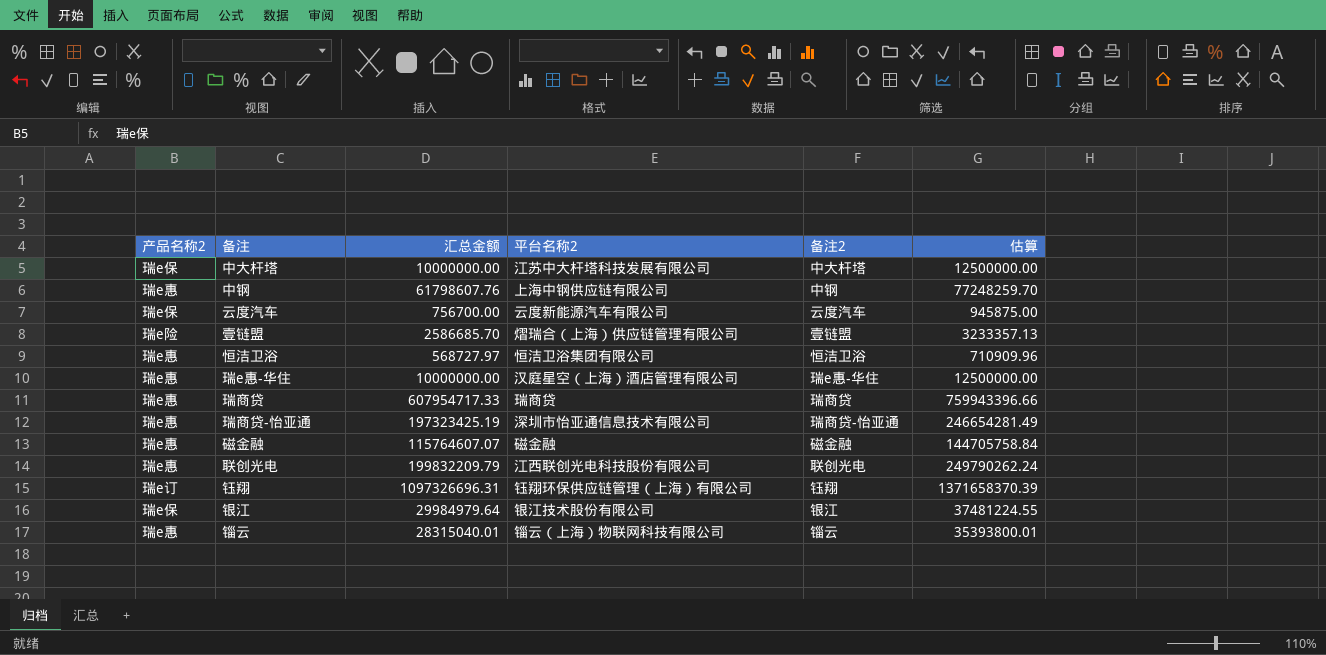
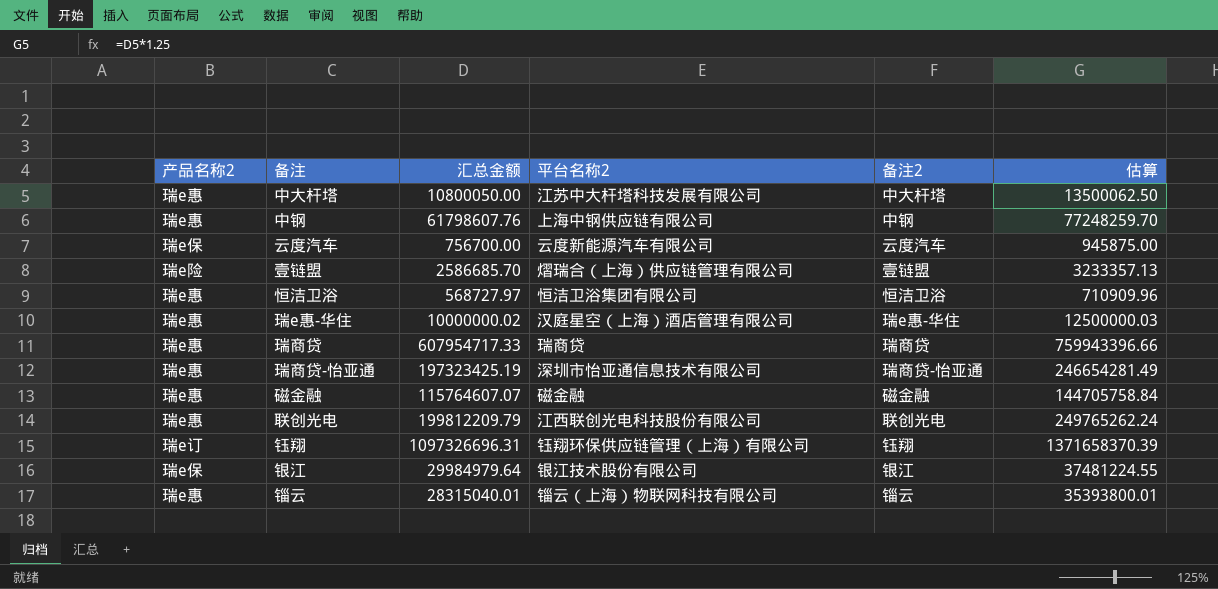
中大杆塔 | 产品名称2: 瑞e保 -> 瑞e惠
中大杆塔 | 汇总金额: 10000000.00 -> 10800050.00
中大杆塔 | 估算: 12500000.00 -> 13500062.50
瑞e惠-华住 | 汇总金额: 10000000.00 -> 10000000.02
瑞e惠-华住 | 估算: 12500000.00 -> 12500000.03
联创光电 | 汇总金额: 199832209.79 -> 199812209.79
联创光电 | 估算: 249790262.24 -> 249765262.24

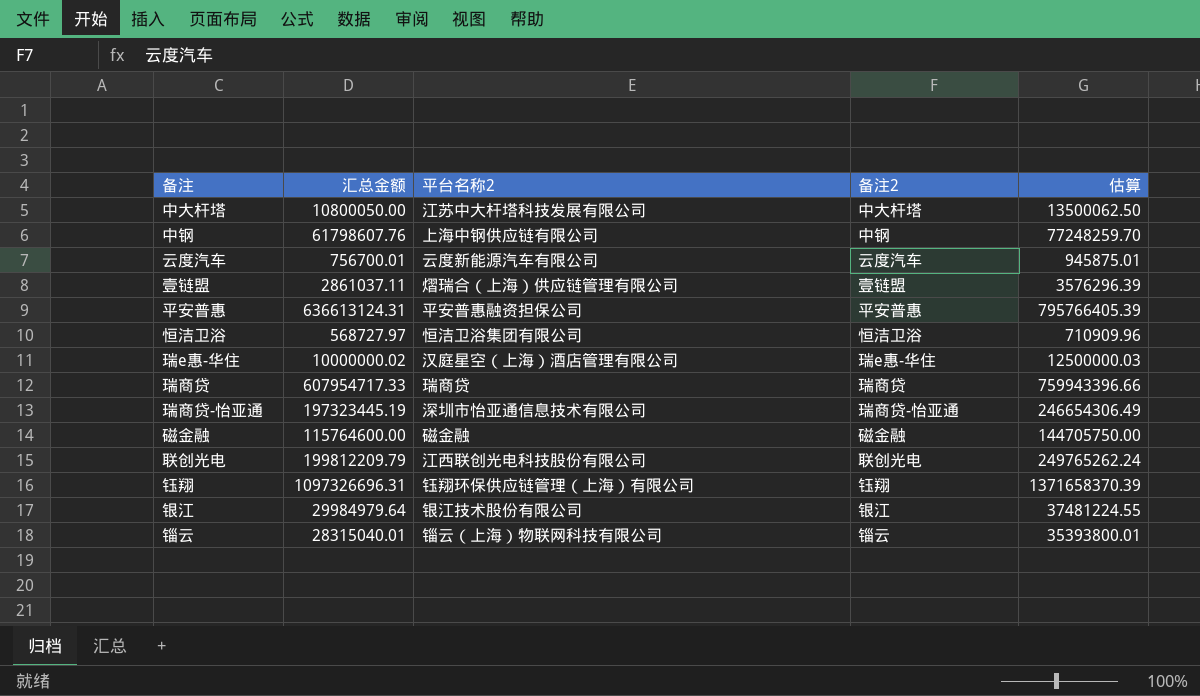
column 产品名称2 | position: 1 -> none
云度汽车 | 汇总金额: 756700.00 -> 756700.01
云度汽车 | 估算: 945875.00 -> 945875.01
壹链盟 | 汇总金额: 2586685.70 -> 2861037.11
壹链盟 | 估算: 3233357.13 -> 3576296.39
row 平安普惠: none -> 636613124.31 | 平安普惠融资担保公司 | 平安普惠 | 795766405.39
瑞商贷-怡亚通 | 汇总金额: 197323425.19 -> 197323445.19
瑞商贷-怡亚通 | 估算: 246654281.49 -> 246654306.49
磁金融 | 汇总金额: 115764607.07 -> 115764600.00
磁金融 | 估算: 144705758.84 -> 144705750.00

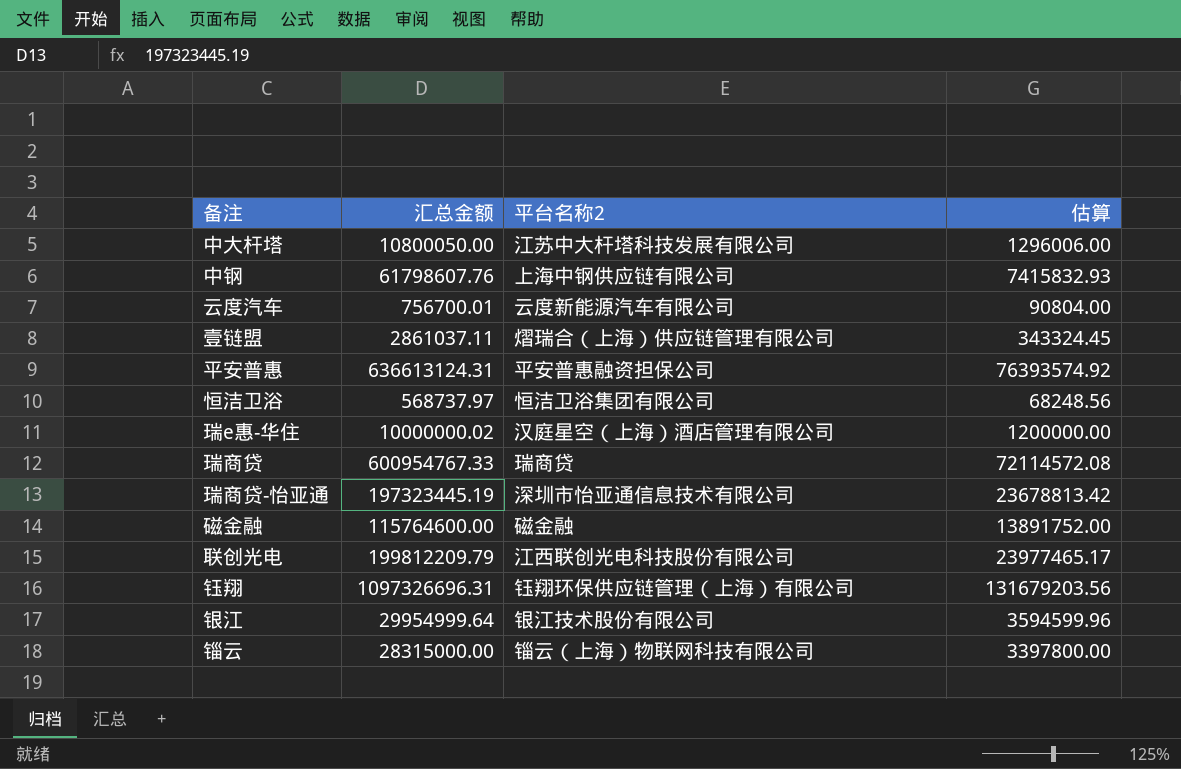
column 备注2 | position: 4 -> none
column 估算 | formula: [汇总金额] * 1.25 -> [汇总金额] * 0.12
恒洁卫浴 | 汇总金额: 568727.97 -> 568737.97
瑞商贷 | 汇总金额: 607954717.33 -> 600954767.33
银江 | 汇总金额: 29984979.64 -> 29954999.64
锱云 | 汇总金额: 28315040.01 -> 28315000.00

